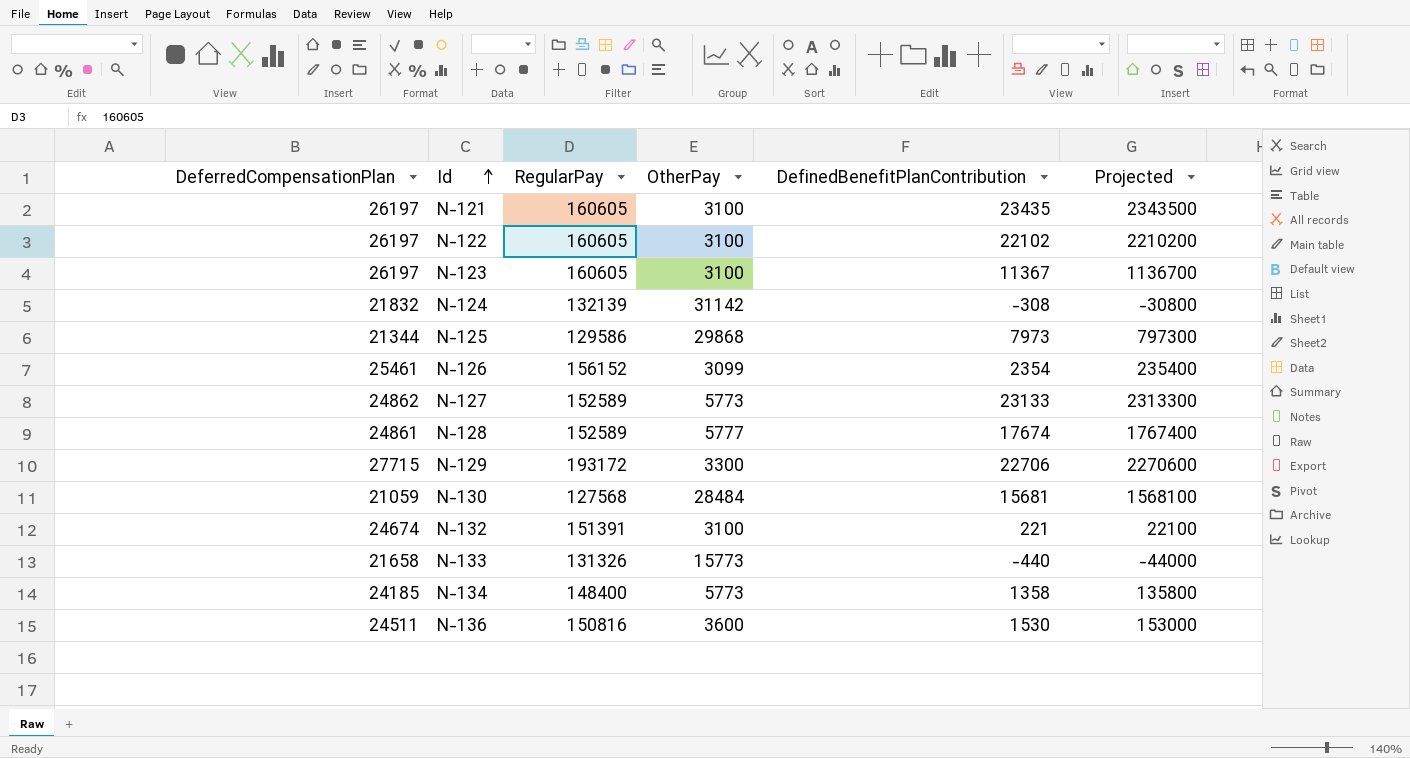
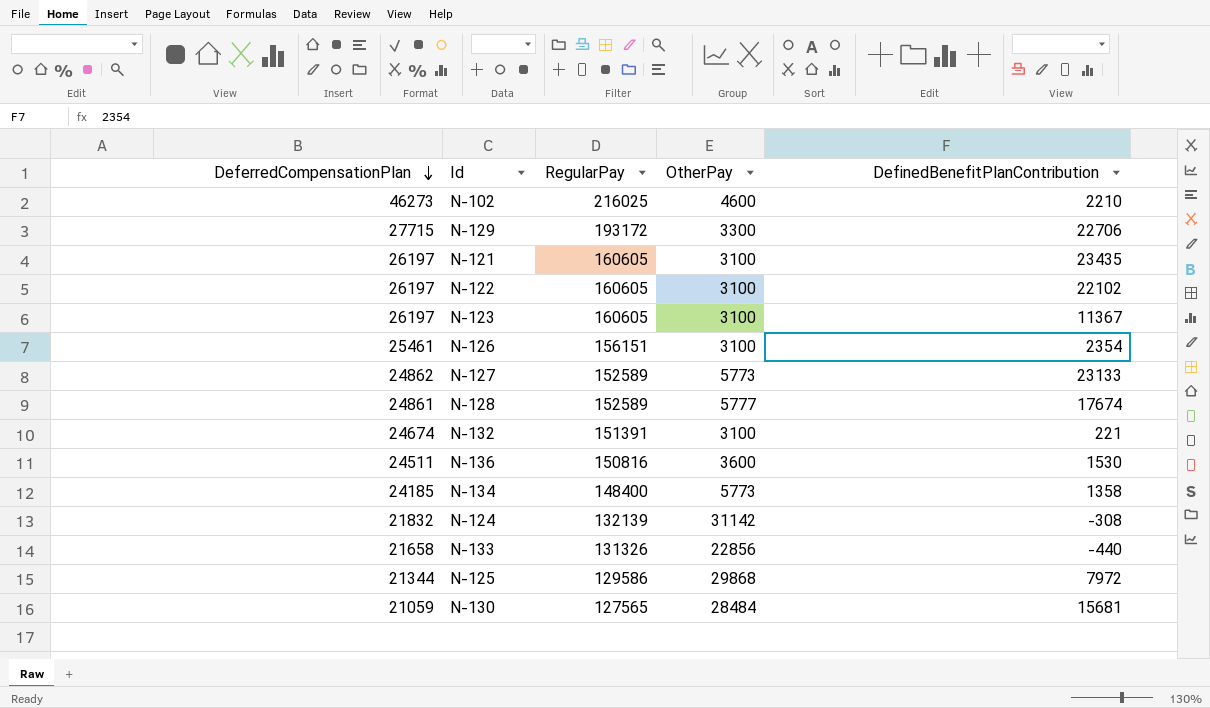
row order: Id ascending -> DeferredCompensationPlan descending
column Projected | formula: [DefinedBenefitPlanContribution] * 100 -> none
row N-102: none -> 46273 | 216025 | 4600 | 2210
N-126 | RegularPay: 156152 -> 156151
N-126 | OtherPay: 3099 -> 3100
N-133 | OtherPay: 15773 -> 22856
N-125 | DefinedBenefitPlanContribution: 7973 -> 7972
N-130 | RegularPay: 127568 -> 127565

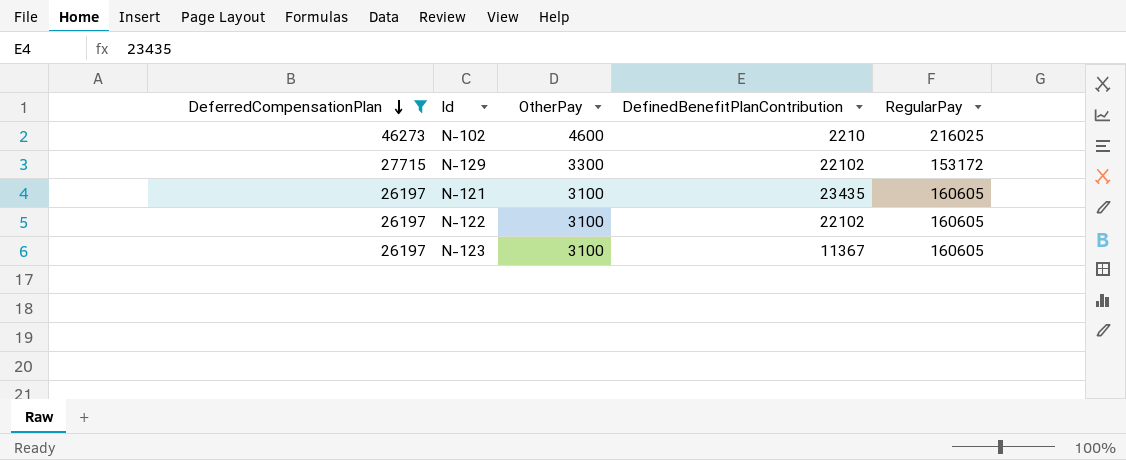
filter: none -> DeferredCompensationPlan >= 26197
column RegularPay | position: 3 -> 5
N-129 | DefinedBenefitPlanContribution: 22706 -> 22102
N-129 | RegularPay: 193172 -> 153172

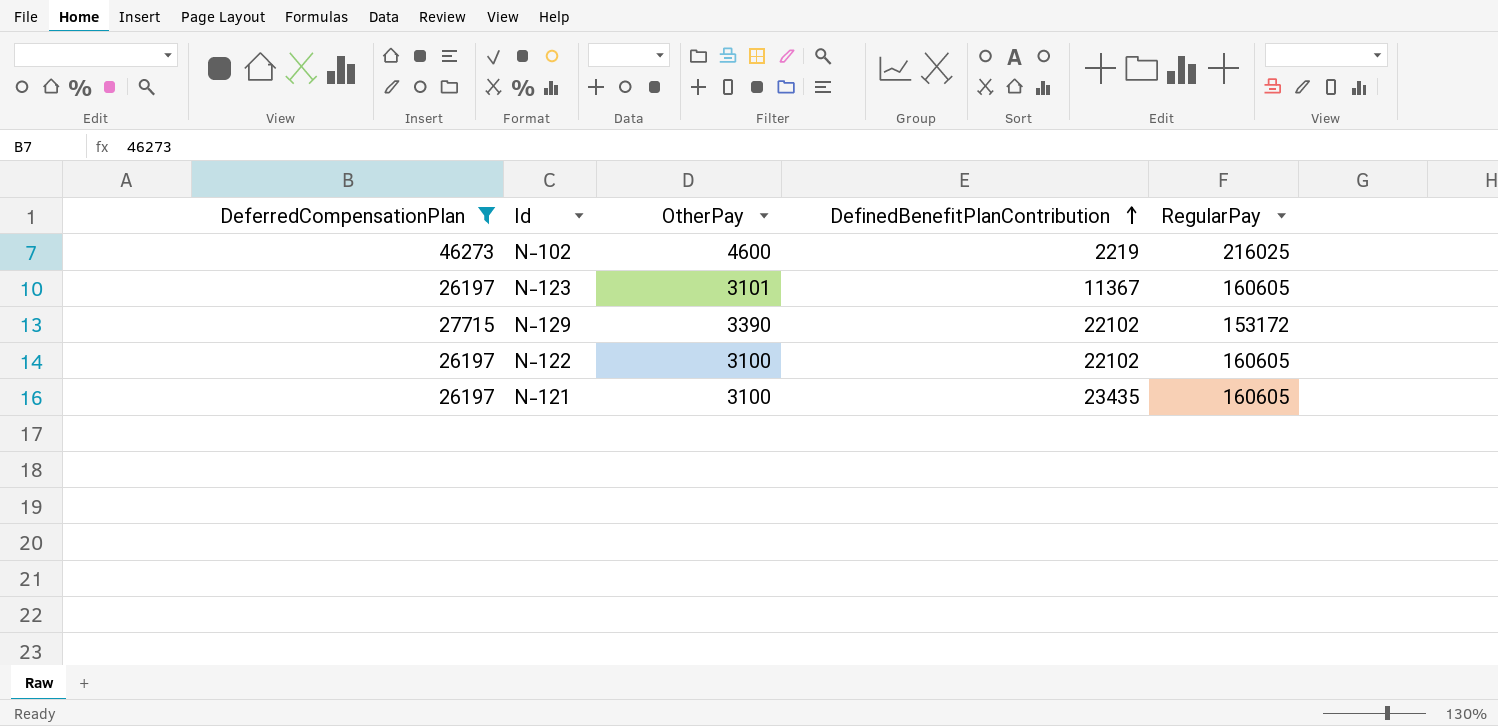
row order: DeferredCompensationPlan descending -> DefinedBenefitPlanContribution ascending
N-102 | DefinedBenefitPlanContribution: 2210 -> 2219
N-123 | OtherPay: 3100 -> 3101
N-129 | OtherPay: 3300 -> 3390

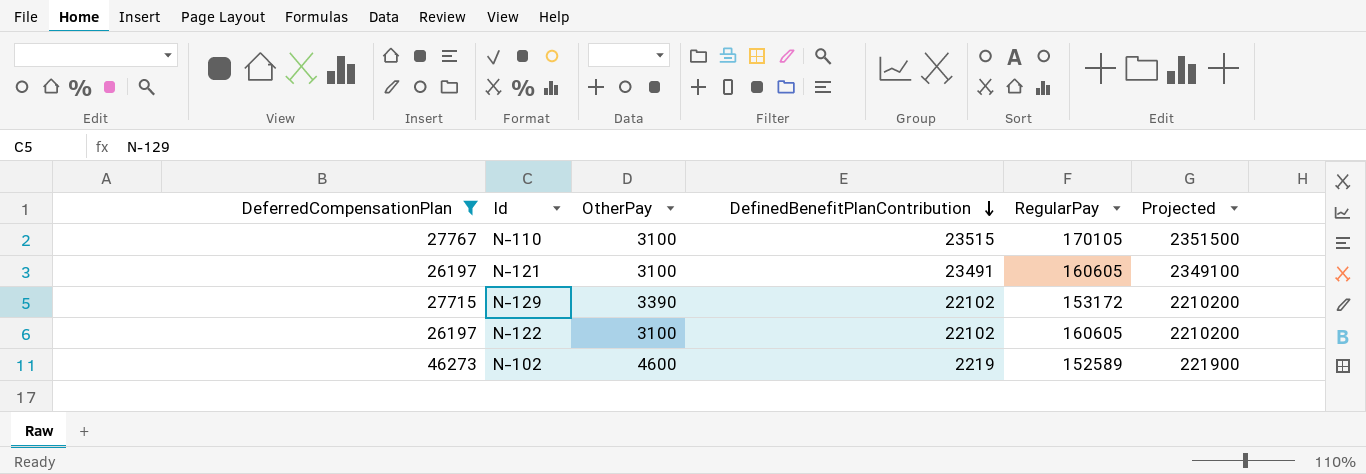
row order: DefinedBenefitPlanContribution ascending -> DefinedBenefitPlanContribution descending
column Projected | formula: none -> [DefinedBenefitPlanContribution] * 100
row N-123: 26197 | 3101 | 11367 | 160605 -> none
row N-110: none -> 27767 | 3100 | 23515 | 170105 | 2351500
N-121 | DefinedBenefitPlanContribution: 23435 -> 23491
N-102 | RegularPay: 216025 -> 152589

